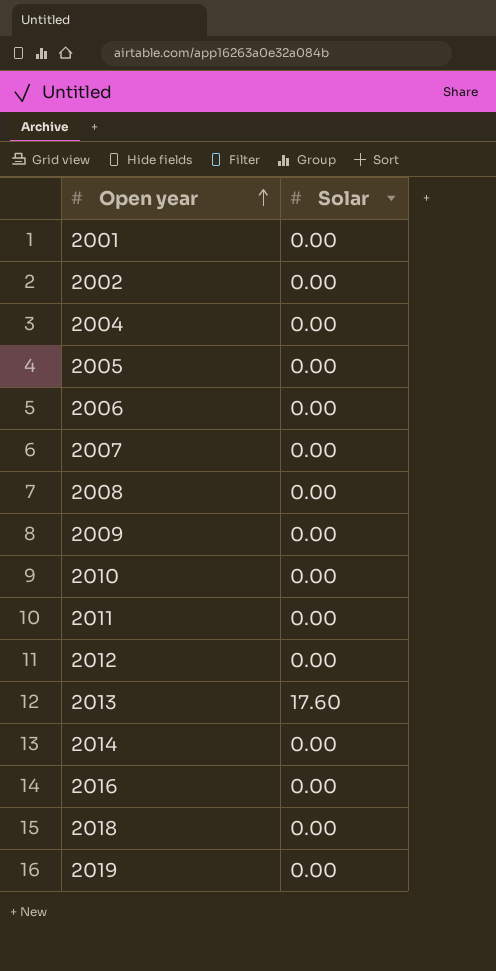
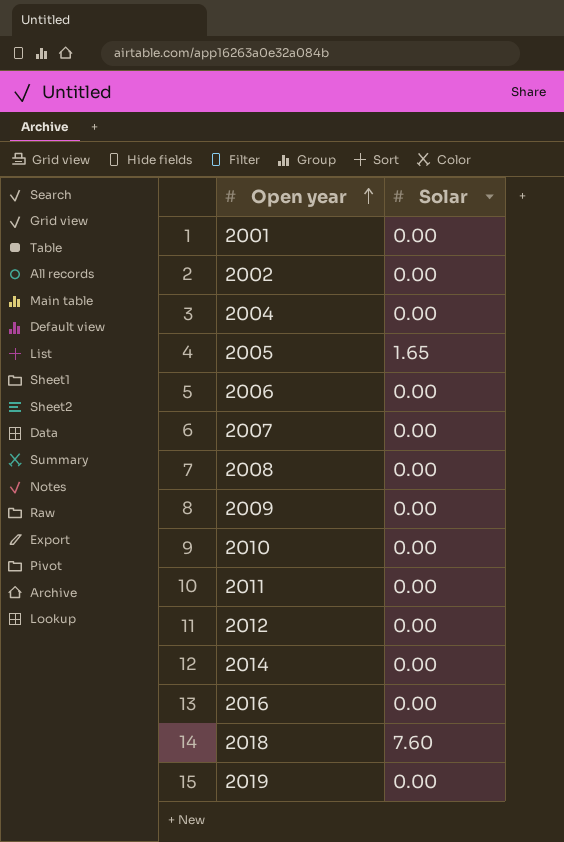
row 2013: 17.60 -> none
2005 | Solar: 0.00 -> 1.65
2018 | Solar: 0.00 -> 7.60

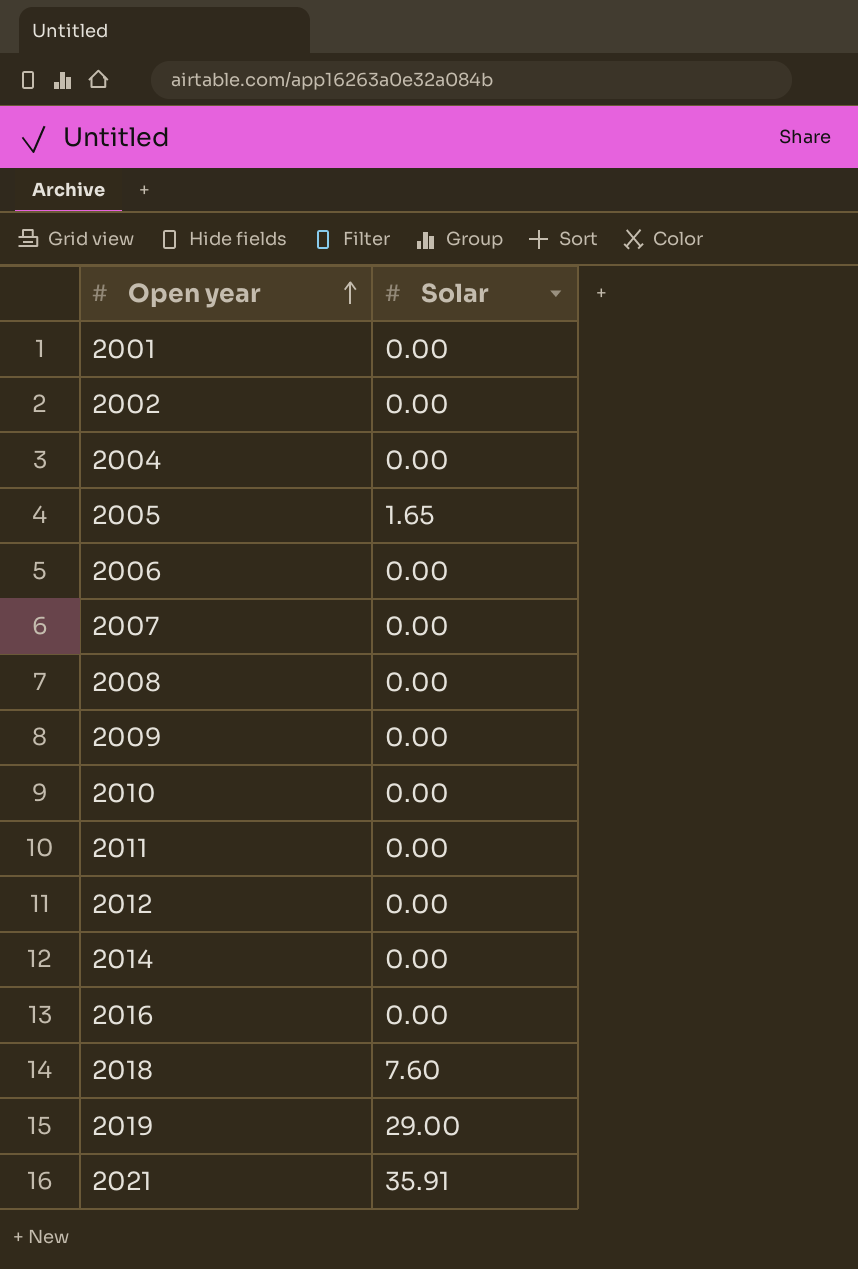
2019 | Solar: 0.00 -> 29.00
row 2021: none -> 35.91

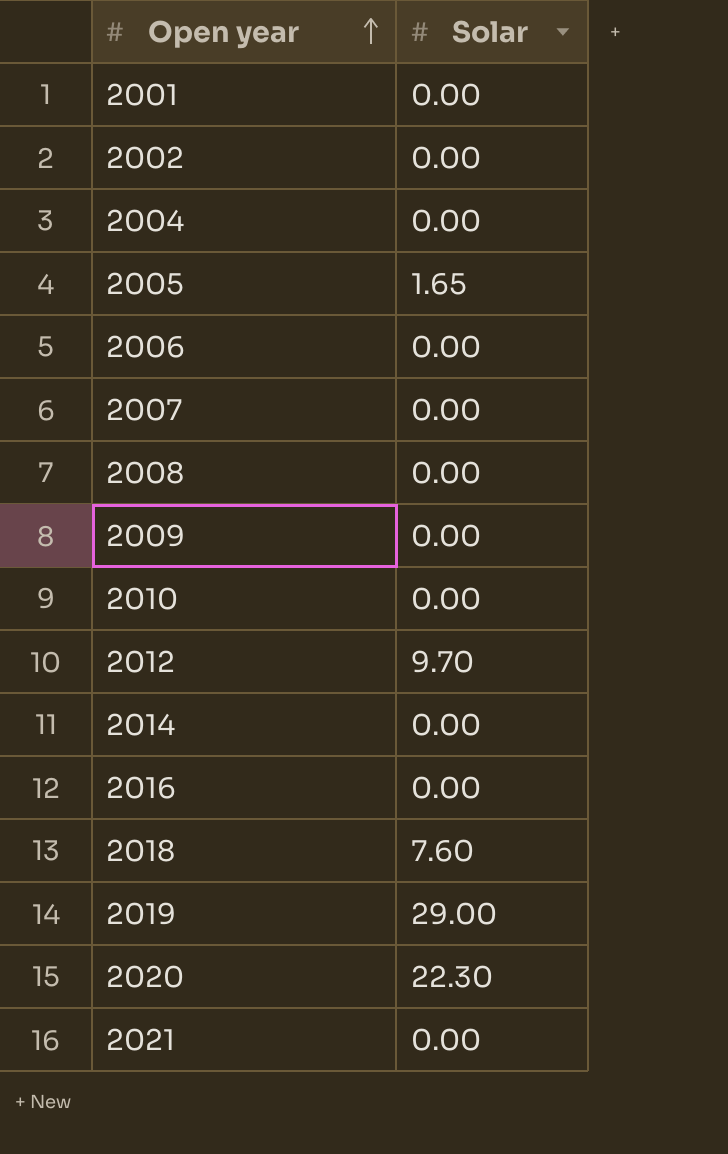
row 2011: 0.00 -> none
2012 | Solar: 0.00 -> 9.70
row 2020: none -> 22.30
2021 | Solar: 35.91 -> 0.00

